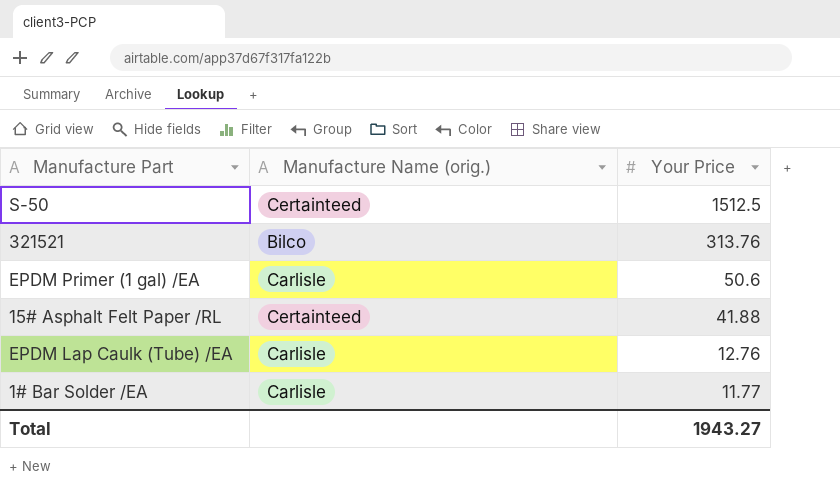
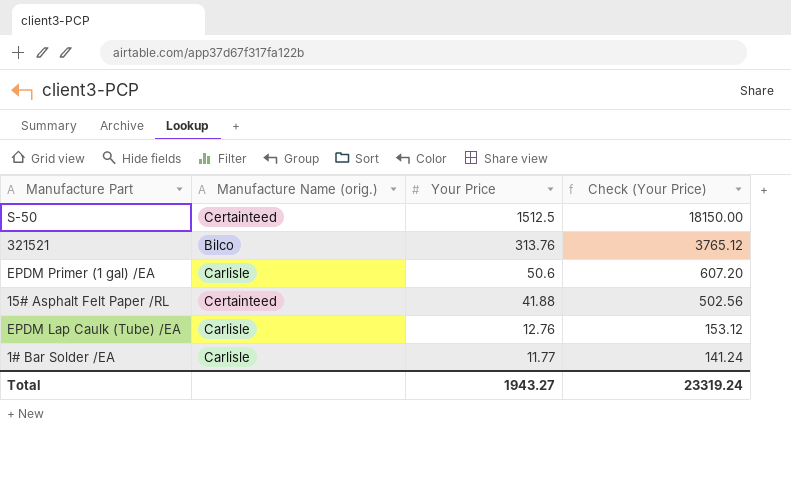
column Check (Your Price) | formula: none -> [Your Price] * 12

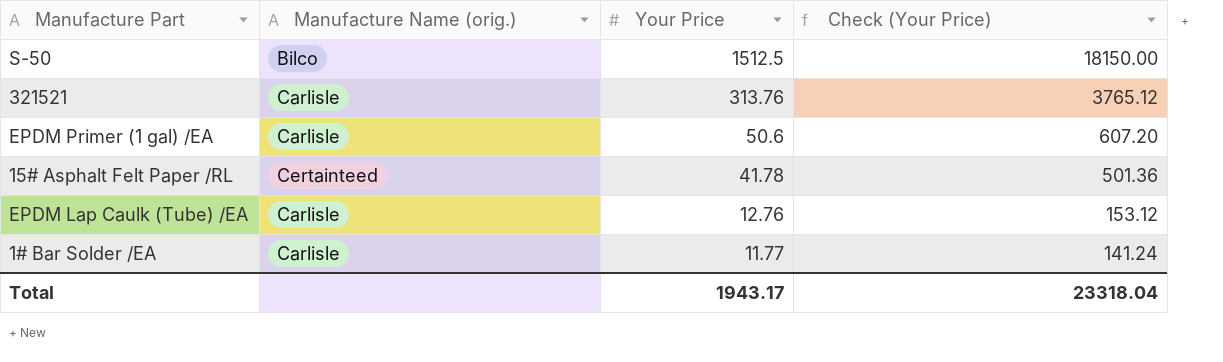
S-50 | Manufacture Name (orig.): Certainteed -> Bilco
321521 | Manufacture Name (orig.): Bilco -> Carlisle
15# Asphalt Felt Paper /RL | Your Price: 41.88 -> 41.78
15# Asphalt Felt Paper /RL | Check (Your Price): 502.56 -> 501.36
Total | Your Price: 1943.27 -> 1943.17
Total | Check (Your Price): 23319.24 -> 23318.04

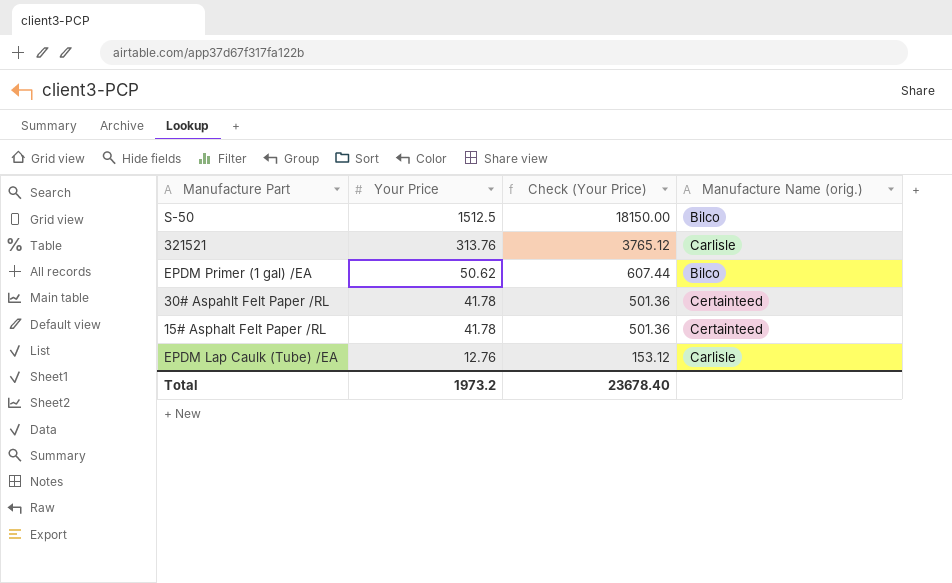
column Manufacture Name (orig.) | position: 2 -> 4
row 1# Bar Solder /EA: Carlisle | 11.77 | 141.24 -> none
EPDM Primer (1 gal) /EA | Your Price: 50.6 -> 50.62
EPDM Primer (1 gal) /EA | Check (Your Price): 607.20 -> 607.44
EPDM Primer (1 gal) /EA | Manufacture Name (orig.): Carlisle -> Bilco
row 30# Aspahlt Felt Paper /RL: none -> 41.78 | 501.36 | Certainteed
Total | Your Price: 1943.17 -> 1973.2
Total | Check (Your Price): 23318.04 -> 23678.40

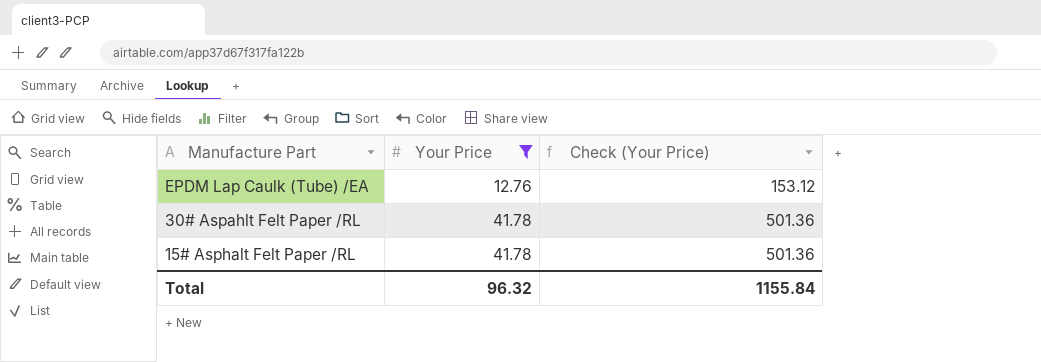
filter: none -> Your Price <= 41.78
row order: Your Price descending -> Manufacture Part descending
column Manufacture Name (orig.) | position: 4 -> none
Total | Your Price: 1973.2 -> 96.32
Total | Check (Your Price): 23678.40 -> 1155.84

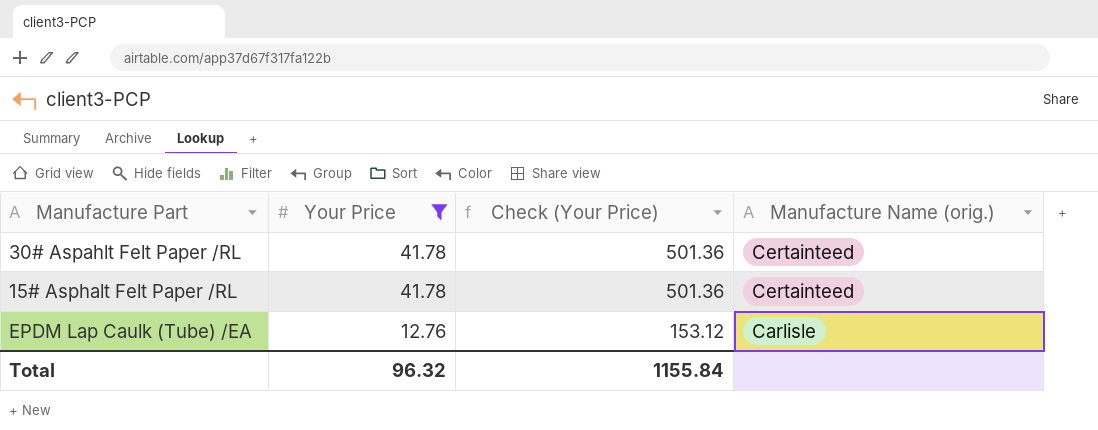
row order: Manufacture Part descending -> Your Price descending
column Manufacture Name (orig.) | position: none -> 4

